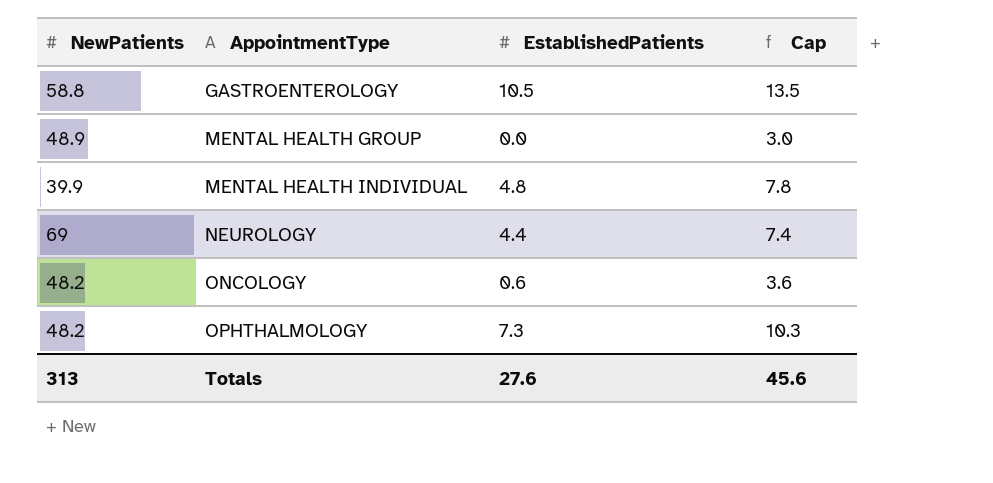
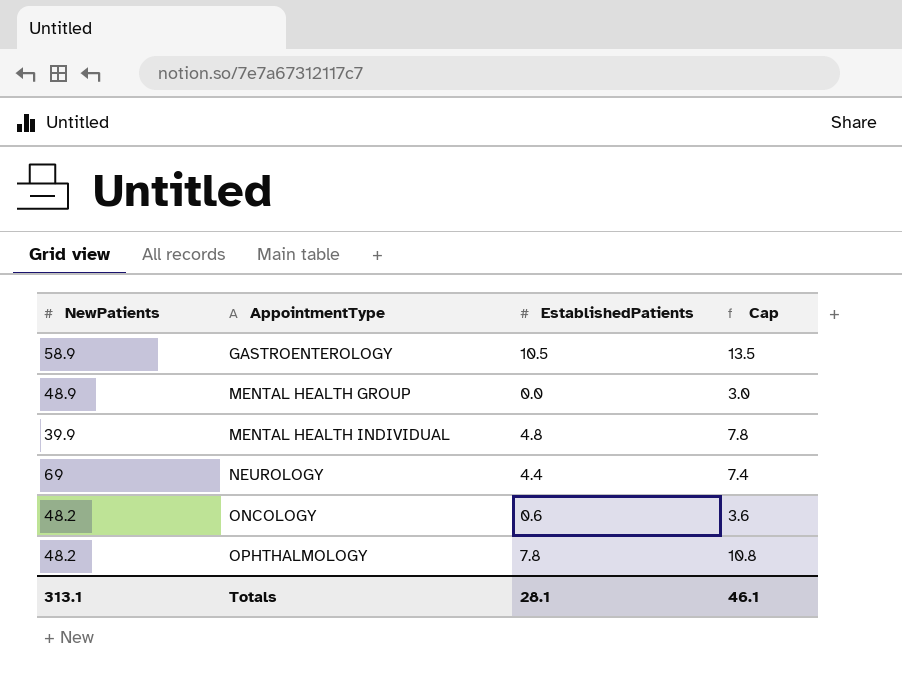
GASTROENTEROLOGY | NewPatients: 58.8 -> 58.9
OPHTHALMOLOGY | EstablishedPatients: 7.3 -> 7.8
OPHTHALMOLOGY | Cap: 10.3 -> 10.8
Totals | NewPatients: 313 -> 313.1
Totals | EstablishedPatients: 27.6 -> 28.1
Totals | Cap: 45.6 -> 46.1

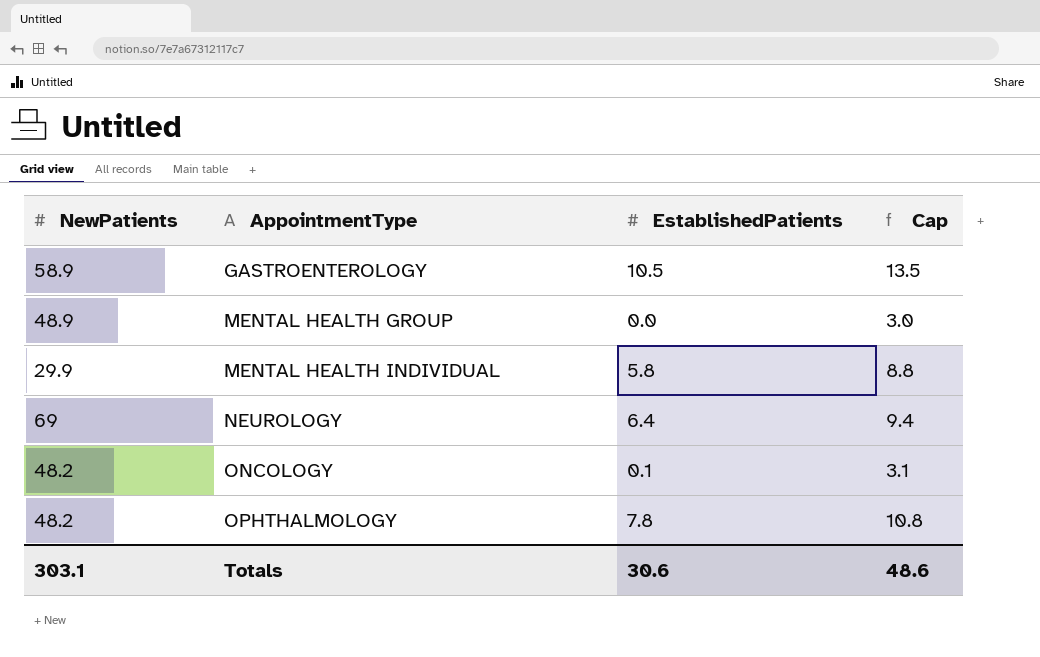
MENTAL HEALTH INDIVIDUAL | NewPatients: 39.9 -> 29.9
MENTAL HEALTH INDIVIDUAL | EstablishedPatients: 4.8 -> 5.8
MENTAL HEALTH INDIVIDUAL | Cap: 7.8 -> 8.8
NEUROLOGY | EstablishedPatients: 4.4 -> 6.4
NEUROLOGY | Cap: 7.4 -> 9.4
ONCOLOGY | EstablishedPatients: 0.6 -> 0.1
ONCOLOGY | Cap: 3.6 -> 3.1
Totals | NewPatients: 313.1 -> 303.1
Totals | EstablishedPatients: 28.1 -> 30.6
Totals | Cap: 46.1 -> 48.6

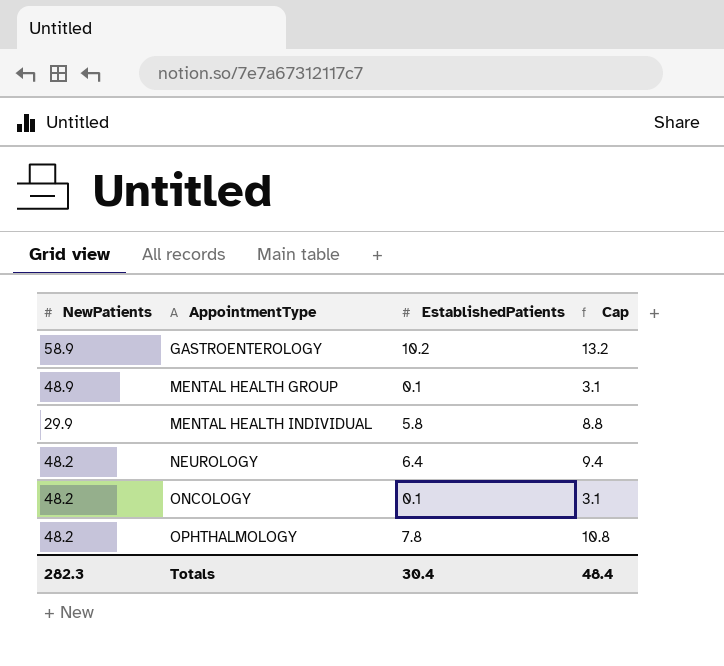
GASTROENTEROLOGY | EstablishedPatients: 10.5 -> 10.2
GASTROENTEROLOGY | Cap: 13.5 -> 13.2
MENTAL HEALTH GROUP | EstablishedPatients: 0.0 -> 0.1
MENTAL HEALTH GROUP | Cap: 3.0 -> 3.1
NEUROLOGY | NewPatients: 69 -> 48.2
Totals | NewPatients: 303.1 -> 282.3
Totals | EstablishedPatients: 30.6 -> 30.4
Totals | Cap: 48.6 -> 48.4

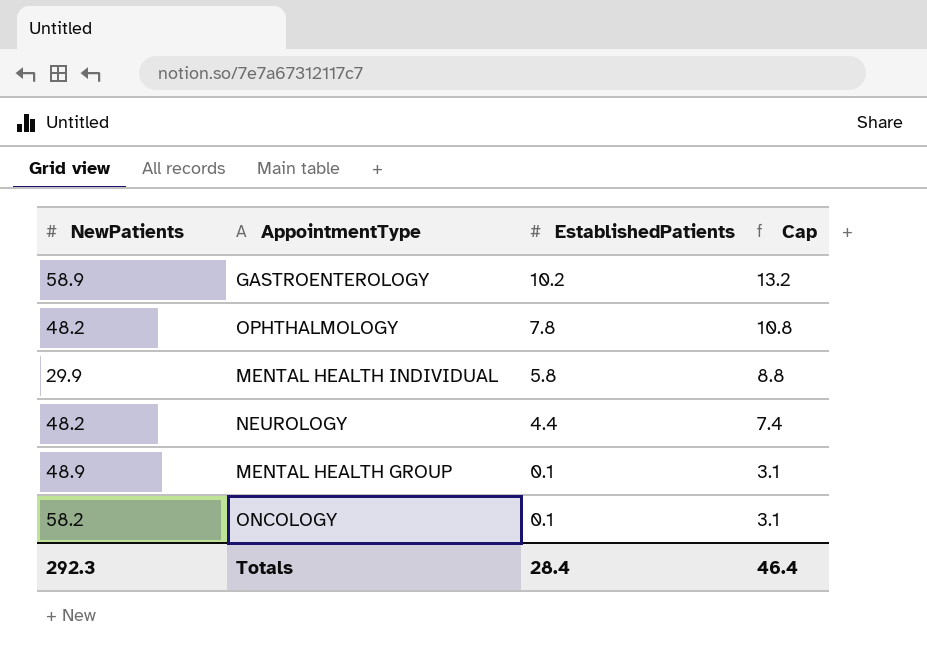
row order: AppointmentType ascending -> EstablishedPatients descending
NEUROLOGY | EstablishedPatients: 6.4 -> 4.4
NEUROLOGY | Cap: 9.4 -> 7.4
ONCOLOGY | NewPatients: 48.2 -> 58.2
Totals | NewPatients: 282.3 -> 292.3
Totals | EstablishedPatients: 30.4 -> 28.4
Totals | Cap: 48.4 -> 46.4

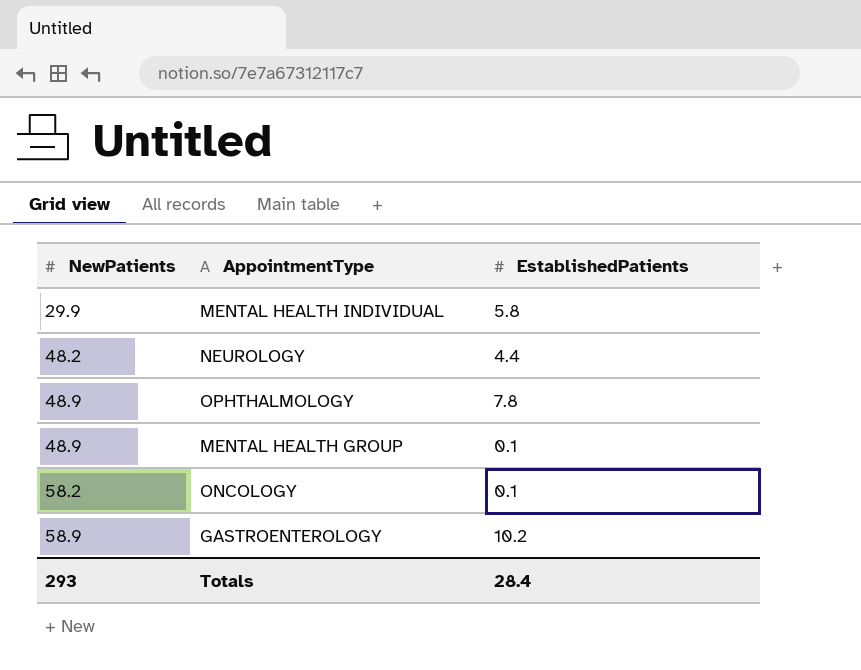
row order: EstablishedPatients descending -> NewPatients ascending
column Cap | formula: [EstablishedPatients] + 3 -> none
OPHTHALMOLOGY | NewPatients: 48.2 -> 48.9
Totals | NewPatients: 292.3 -> 293

